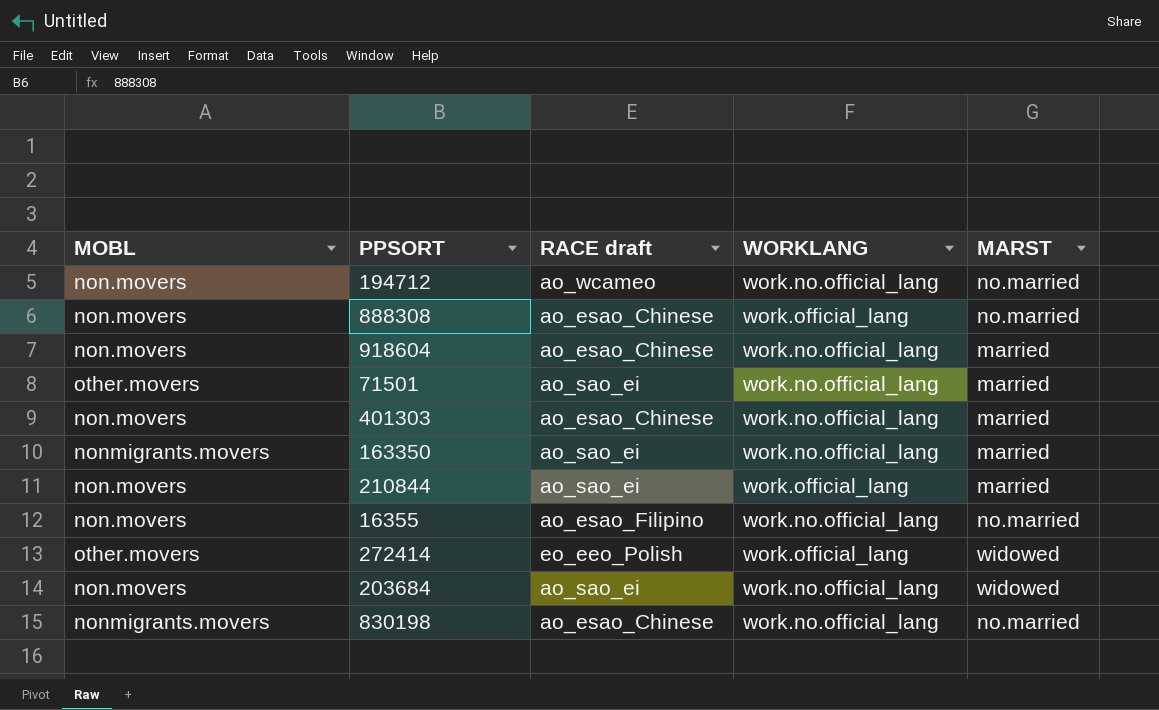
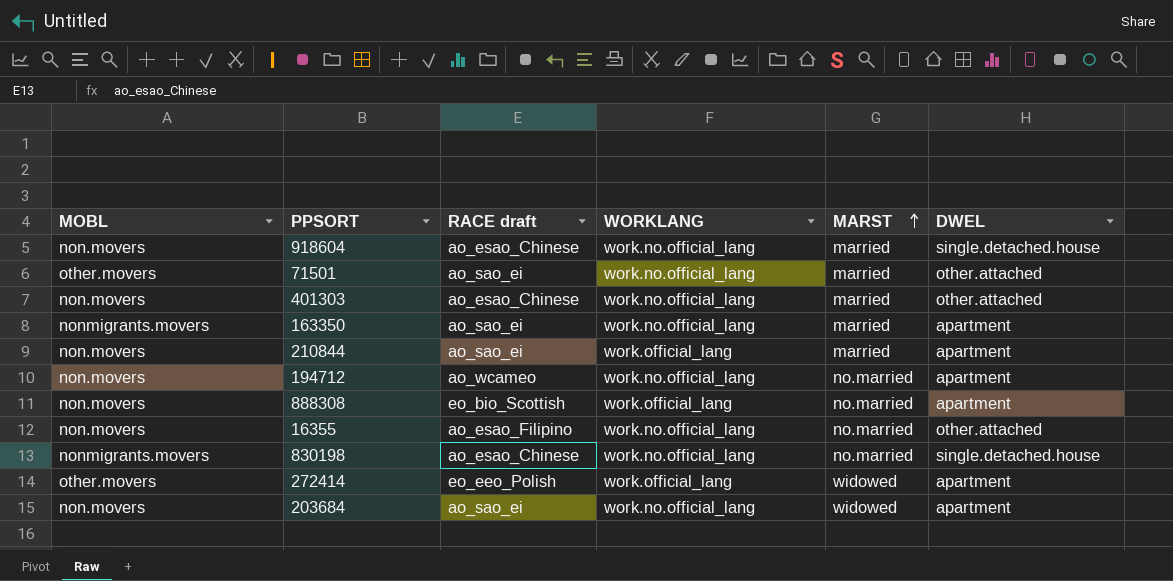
row order: none -> MARST ascending
column DWEL | position: none -> 6
888308 | RACE draft: ao_esao_Chinese -> eo_bio_Scottish

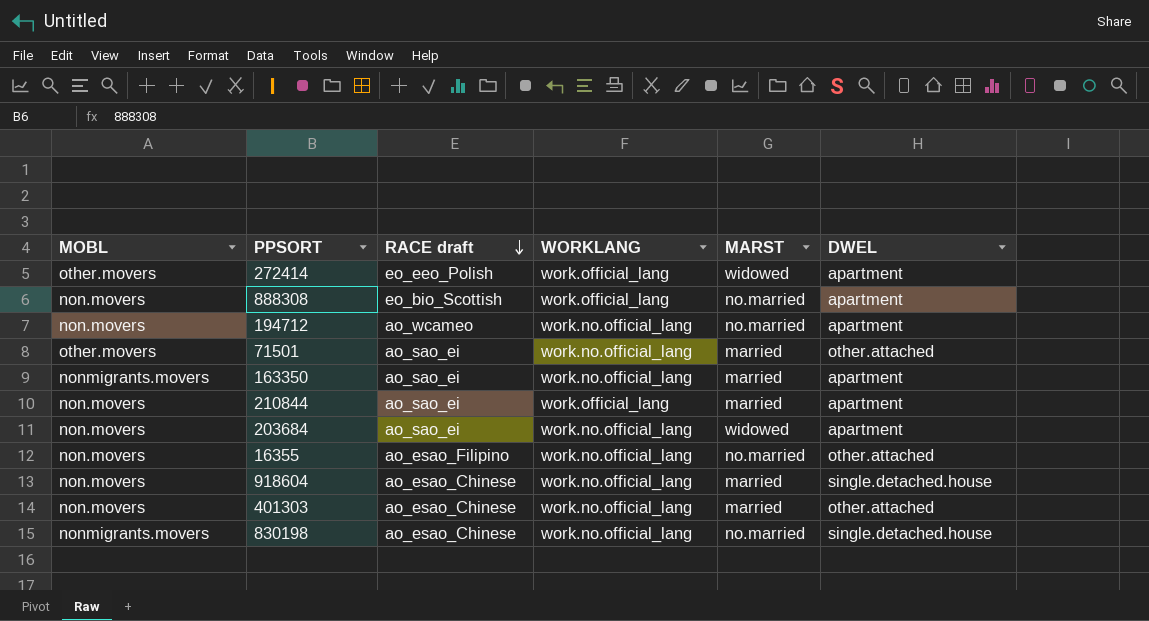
row order: MARST ascending -> RACE draft descending

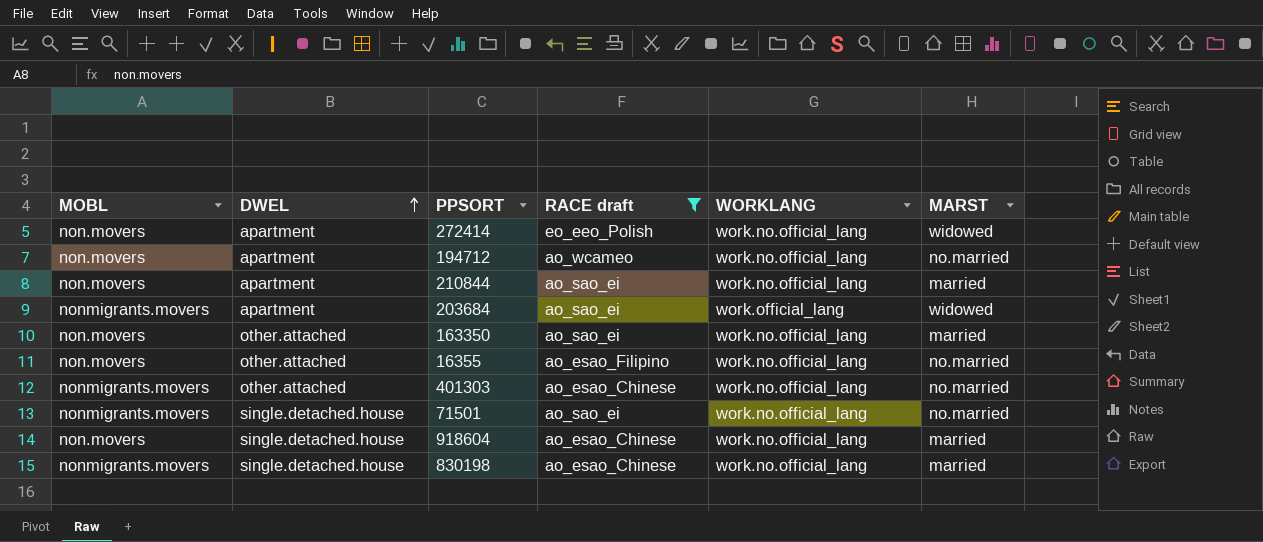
filter: none -> RACE draft != eo_bio_Scottish
row order: RACE draft descending -> DWEL ascending
column DWEL | position: 6 -> 2
272414 | MOBL: other.movers -> non.movers
272414 | WORKLANG: work.official_lang -> work.no.official_lang
210844 | WORKLANG: work.official_lang -> work.no.official_lang
203684 | MOBL: non.movers -> nonmigrants.movers
203684 | WORKLANG: work.no.official_lang -> work.official_lang
163350 | MOBL: nonmigrants.movers -> non.movers
163350 | DWEL: apartment -> other.attached
401303 | MOBL: non.movers -> nonmigrants.movers
401303 | MARST: married -> no.married
71501 | MOBL: other.movers -> nonmigrants.movers
71501 | DWEL: other.attached -> single.detached.house
71501 | MARST: married -> no.married
830198 | MARST: no.married -> married

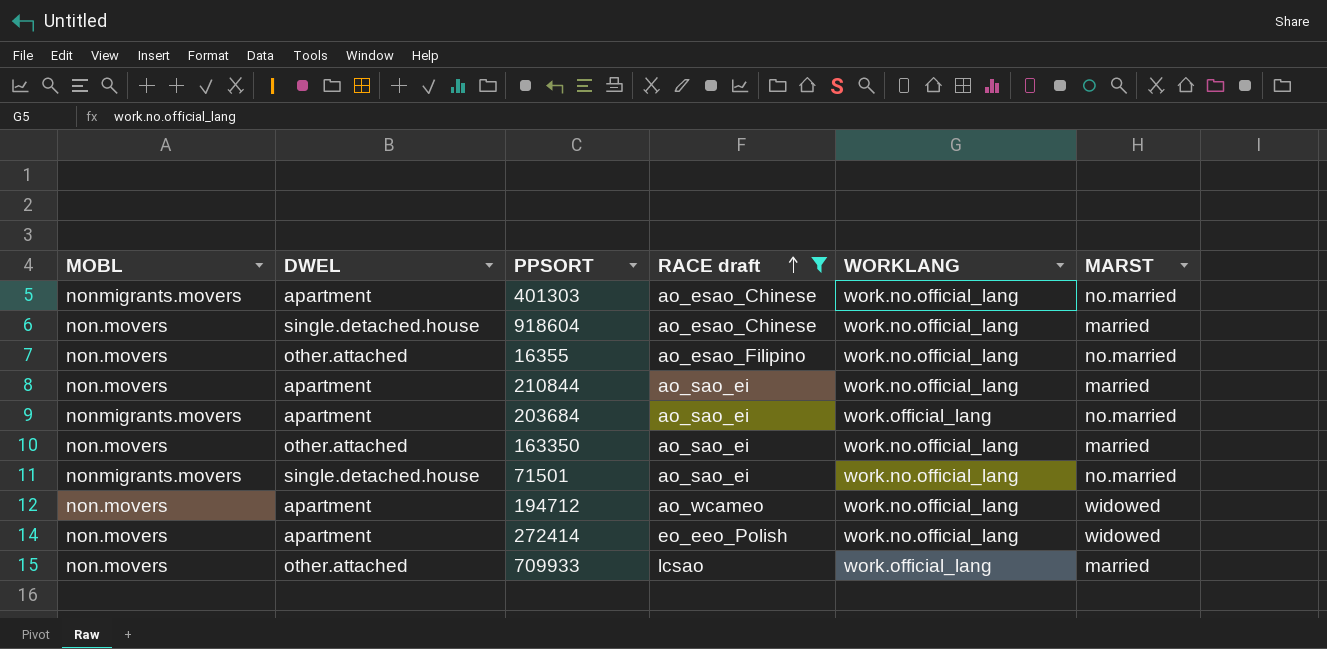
row order: DWEL ascending -> RACE draft ascending
row 830198: nonmigrants.movers | single.detached.house | ao_esao_Chinese | work.no.official_lang | married -> none
401303 | DWEL: other.attached -> apartment
203684 | MARST: widowed -> no.married
194712 | MARST: no.married -> widowed
row 709933: none -> non.movers | other.attached | lcsao | work.official_lang | married

